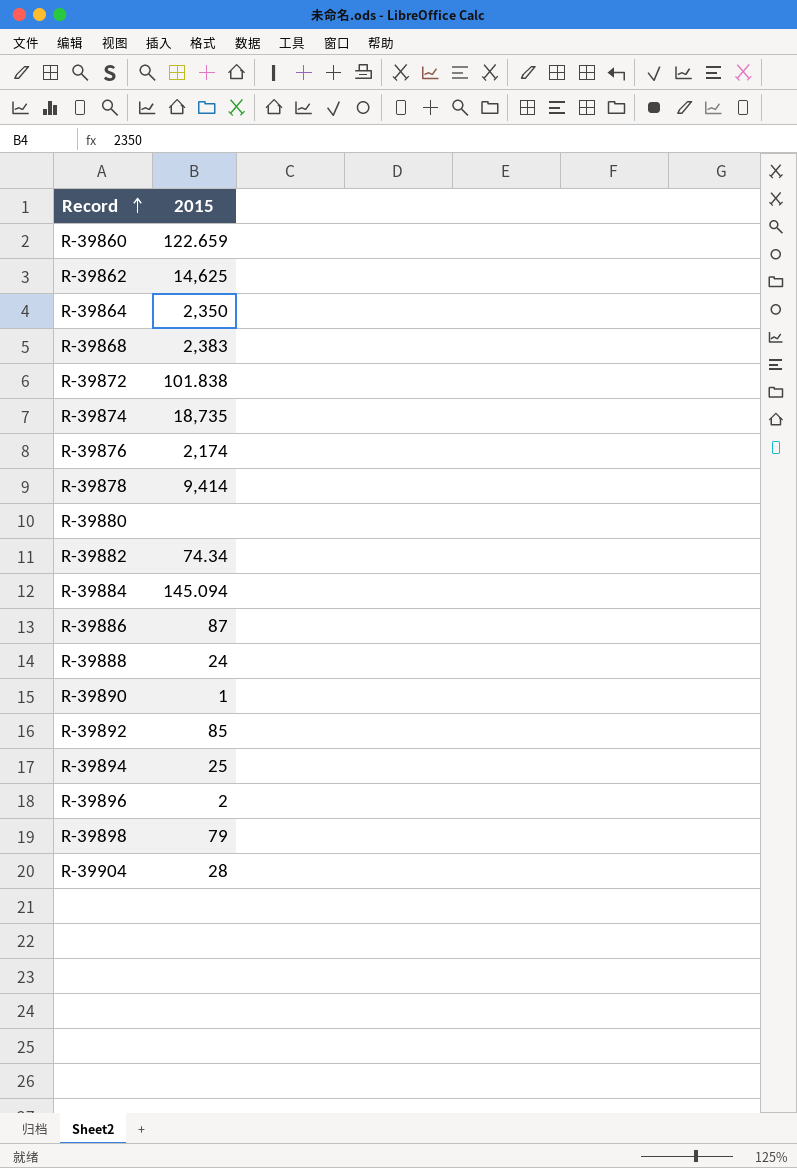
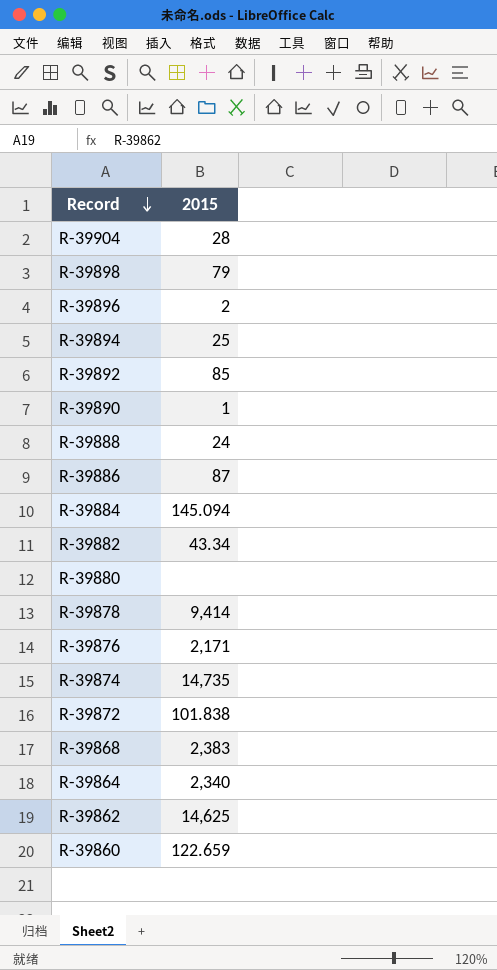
row order: Record ascending -> Record descending
R-39882 | 2015: 74.34 -> 43.34
R-39876 | 2015: 2,174 -> 2,171
R-39874 | 2015: 18,735 -> 14,735
R-39864 | 2015: 2,350 -> 2,340

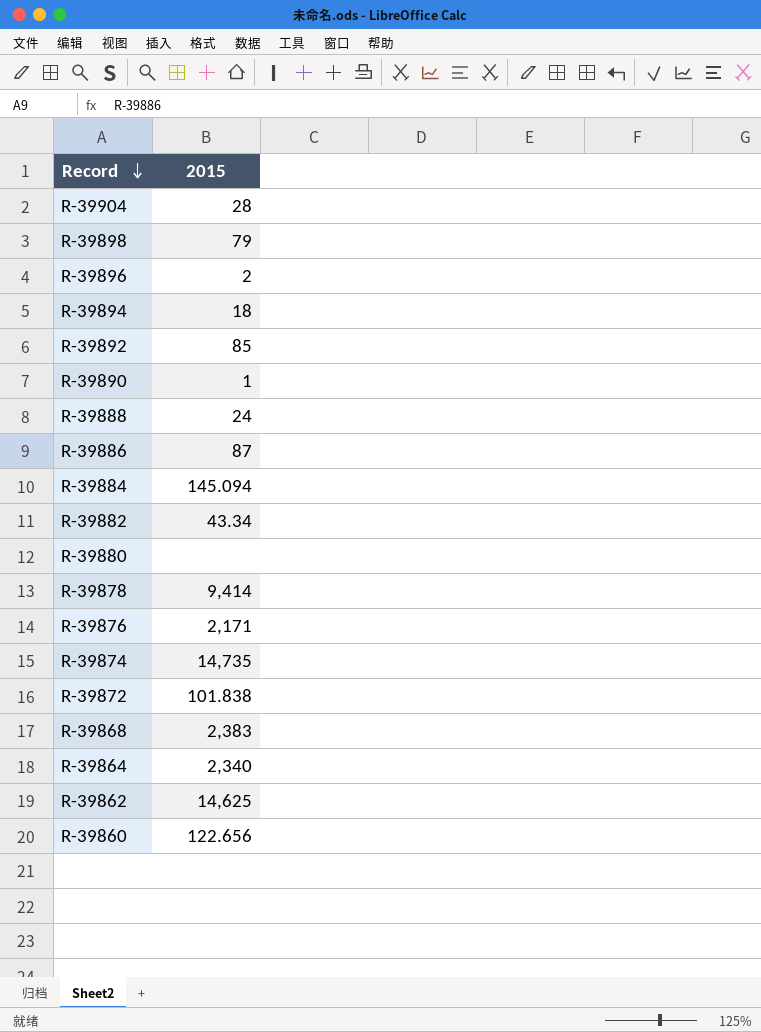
R-39894 | 2015: 25 -> 18
R-39860 | 2015: 122.659 -> 122.656

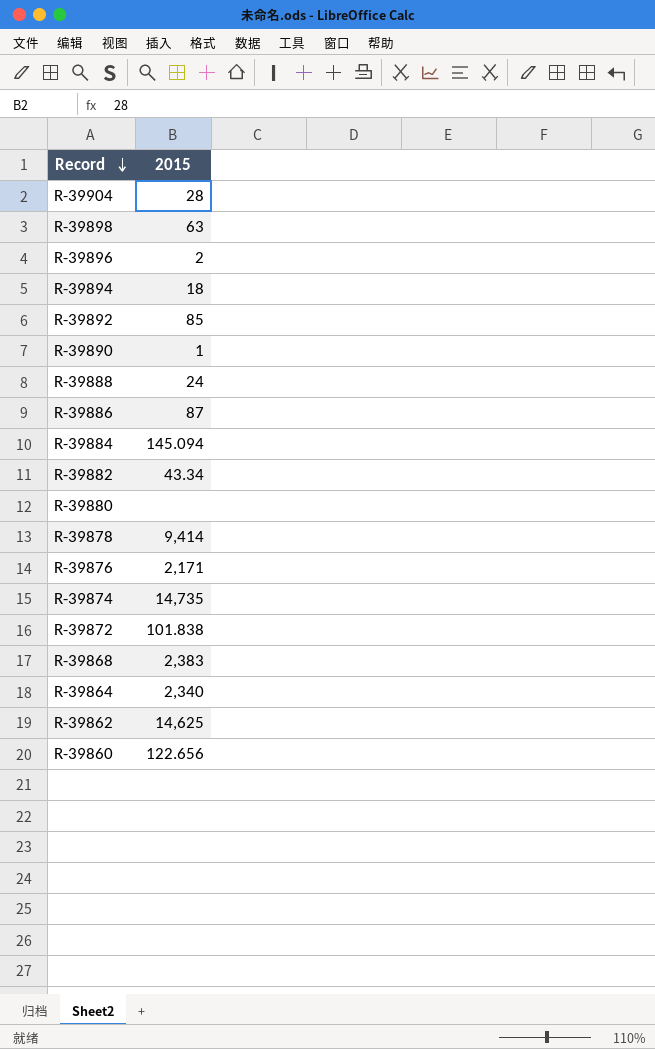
R-39898 | 2015: 79 -> 63

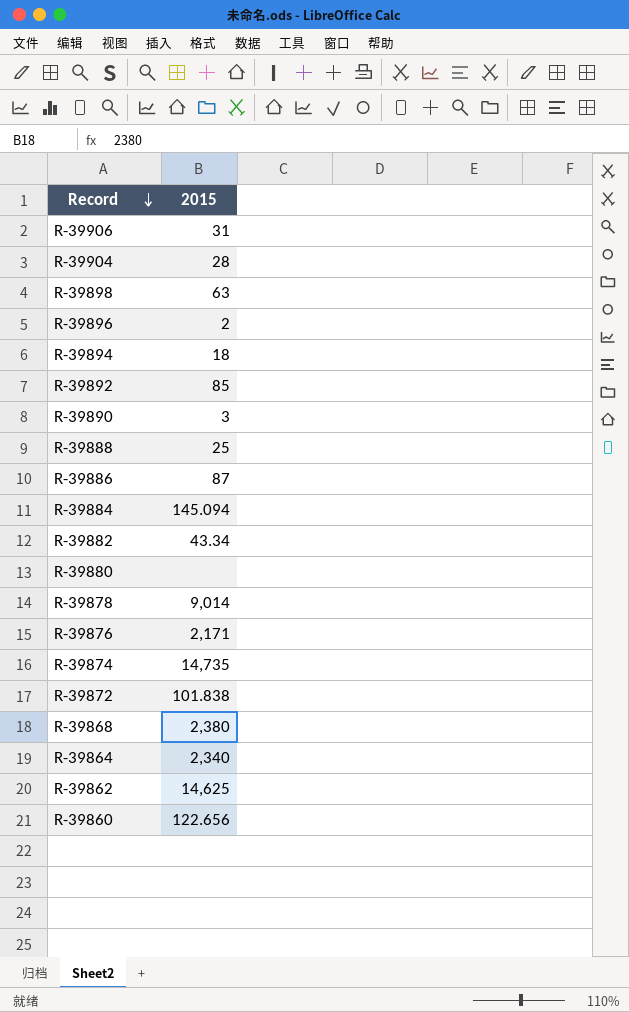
row R-39906: none -> 31
R-39890 | 2015: 1 -> 3
R-39888 | 2015: 24 -> 25
R-39878 | 2015: 9,414 -> 9,014
R-39868 | 2015: 2,383 -> 2,380

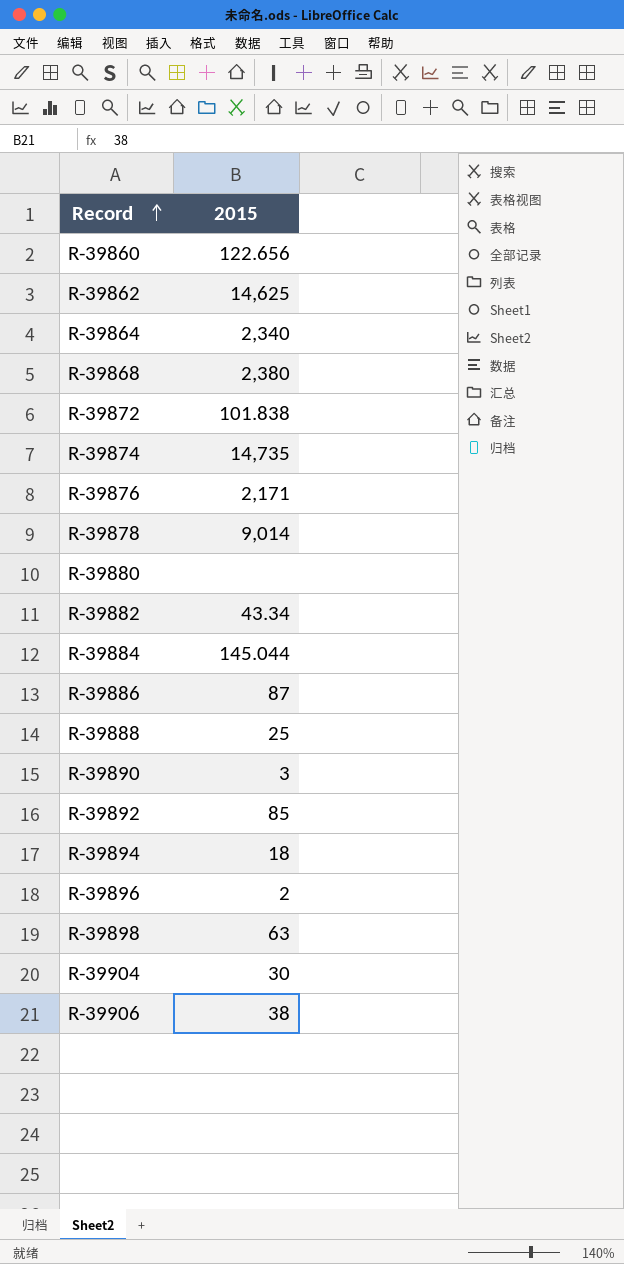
row order: Record descending -> Record ascending
R-39884 | 2015: 145.094 -> 145.044
R-39904 | 2015: 28 -> 30
R-39906 | 2015: 31 -> 38

